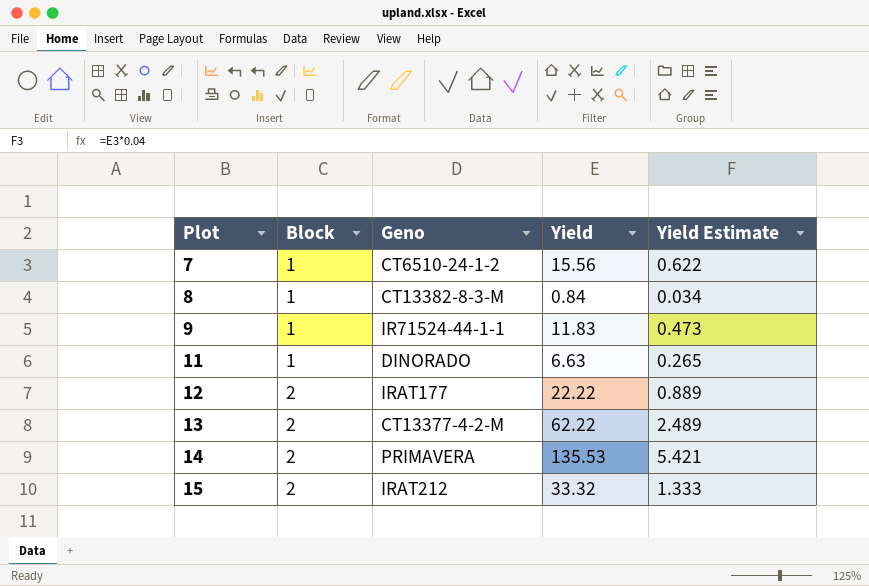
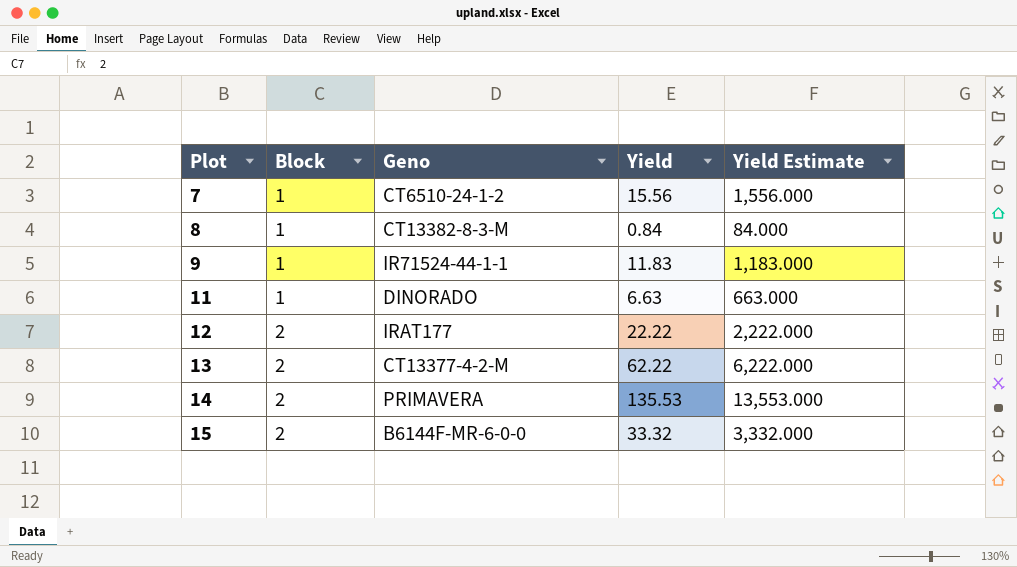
column Yield Estimate | formula: [Yield] * 0.04 -> [Yield] * 100
15 | Geno: IRAT212 -> B6144F-MR-6-0-0

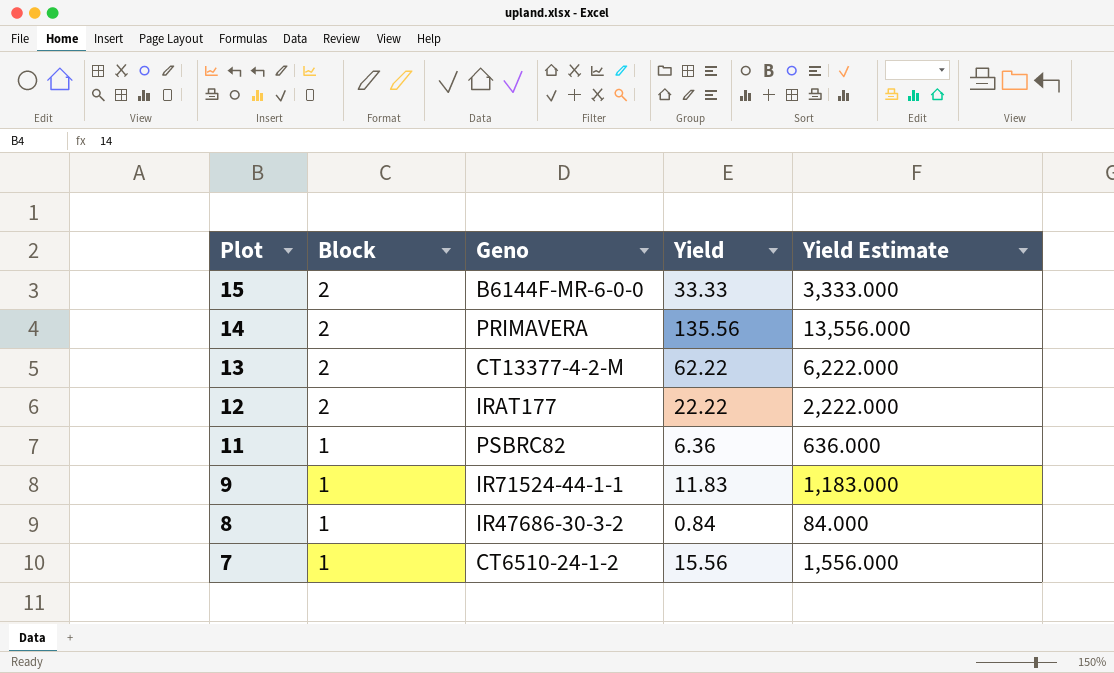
row order: Plot ascending -> Plot descending
15 | Yield: 33.32 -> 33.33
15 | Yield Estimate: 3,332.000 -> 3,333.000
14 | Yield: 135.53 -> 135.56
14 | Yield Estimate: 13,553.000 -> 13,556.000
11 | Geno: DINORADO -> PSBRC82
11 | Yield: 6.63 -> 6.36
11 | Yield Estimate: 663.000 -> 636.000
8 | Geno: CT13382-8-3-M -> IR47686-30-3-2

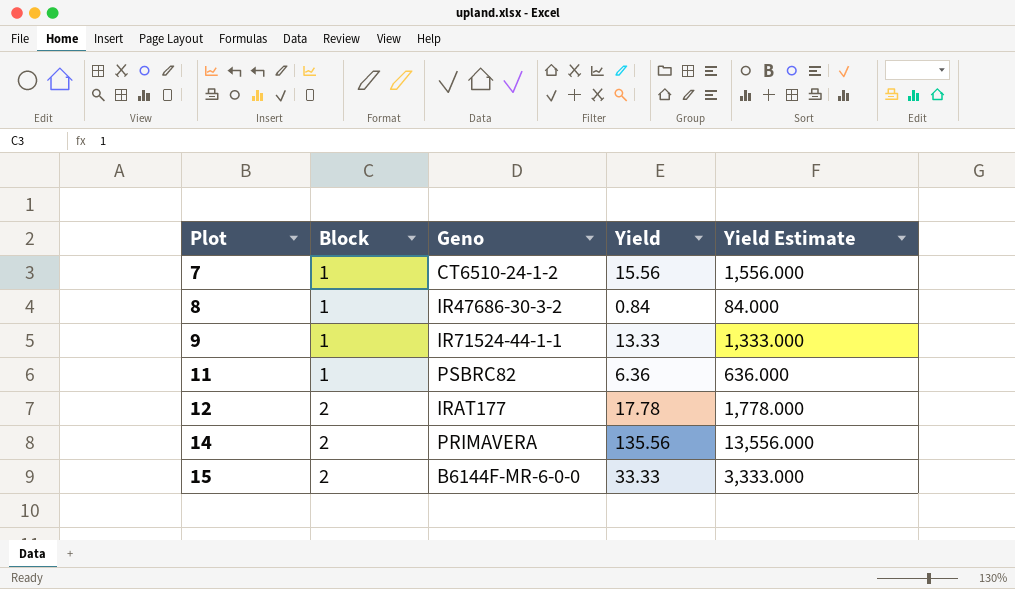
row order: Plot descending -> Plot ascending
row 13: 2 | CT13377-4-2-M | 62.22 | 6,222.000 -> none
9 | Yield: 11.83 -> 13.33
9 | Yield Estimate: 1,183.000 -> 1,333.000
12 | Yield: 22.22 -> 17.78
12 | Yield Estimate: 2,222.000 -> 1,778.000

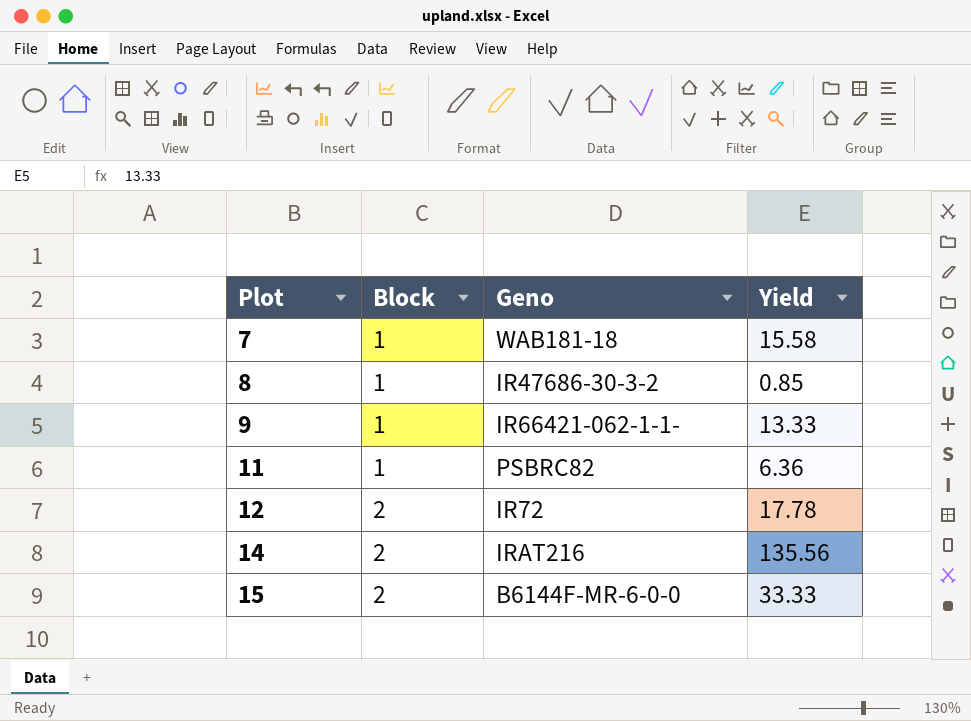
column Yield Estimate | formula: [Yield] * 100 -> none
7 | Geno: CT6510-24-1-2 -> WAB181-18
7 | Yield: 15.56 -> 15.58
8 | Yield: 0.84 -> 0.85
9 | Geno: IR71524-44-1-1 -> IR66421-062-1-1-
12 | Geno: IRAT177 -> IR72
14 | Geno: PRIMAVERA -> IRAT216

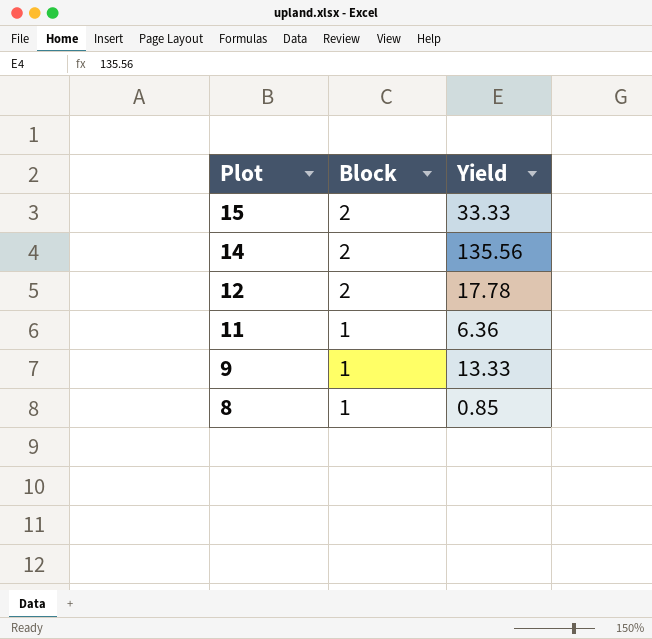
row order: Plot ascending -> Plot descending
column Geno | position: 3 -> none
row 7: 1 | WAB181-18 | 15.58 -> none

